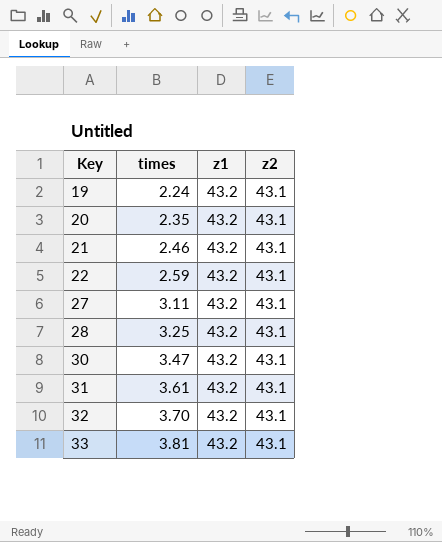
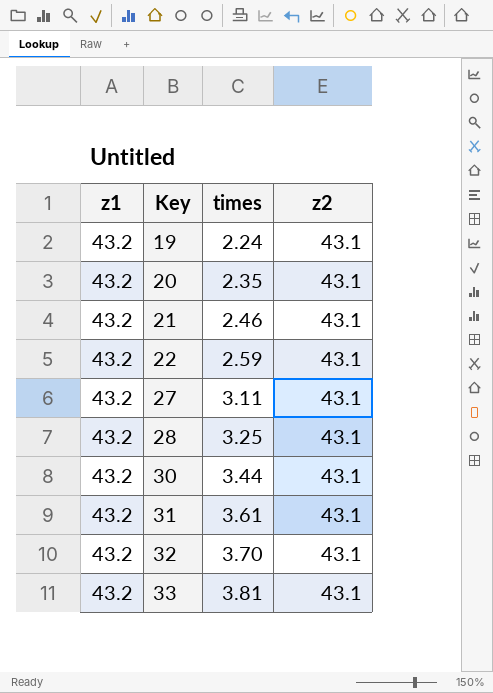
column z1 | position: 3 -> 1
30 | times: 3.47 -> 3.44

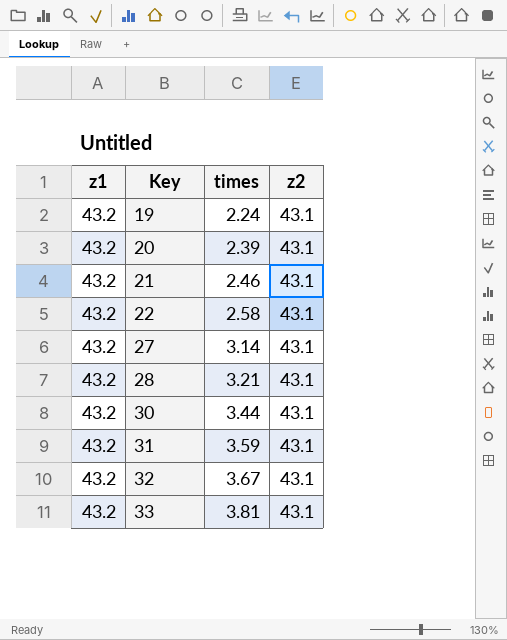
20 | times: 2.35 -> 2.39
22 | times: 2.59 -> 2.58
27 | times: 3.11 -> 3.14
28 | times: 3.25 -> 3.21
31 | times: 3.61 -> 3.59
32 | times: 3.70 -> 3.67

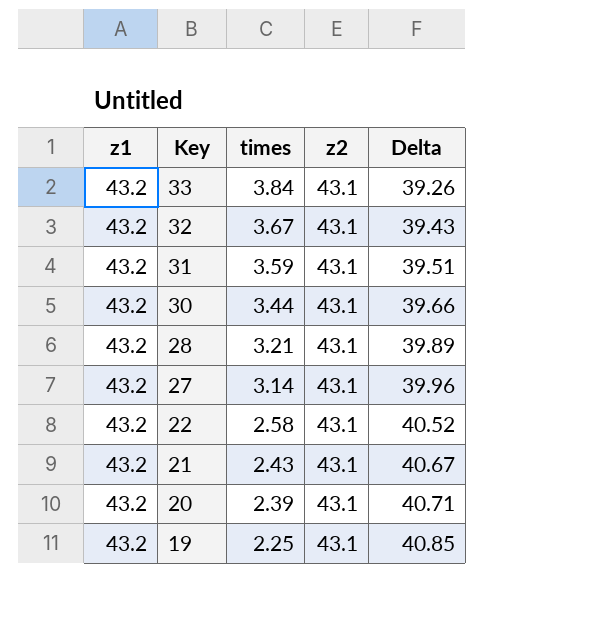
row order: Key ascending -> Key descending
column Delta | formula: none -> [z2] - [times]
33 | times: 3.81 -> 3.84
21 | times: 2.46 -> 2.43
19 | times: 2.24 -> 2.25

